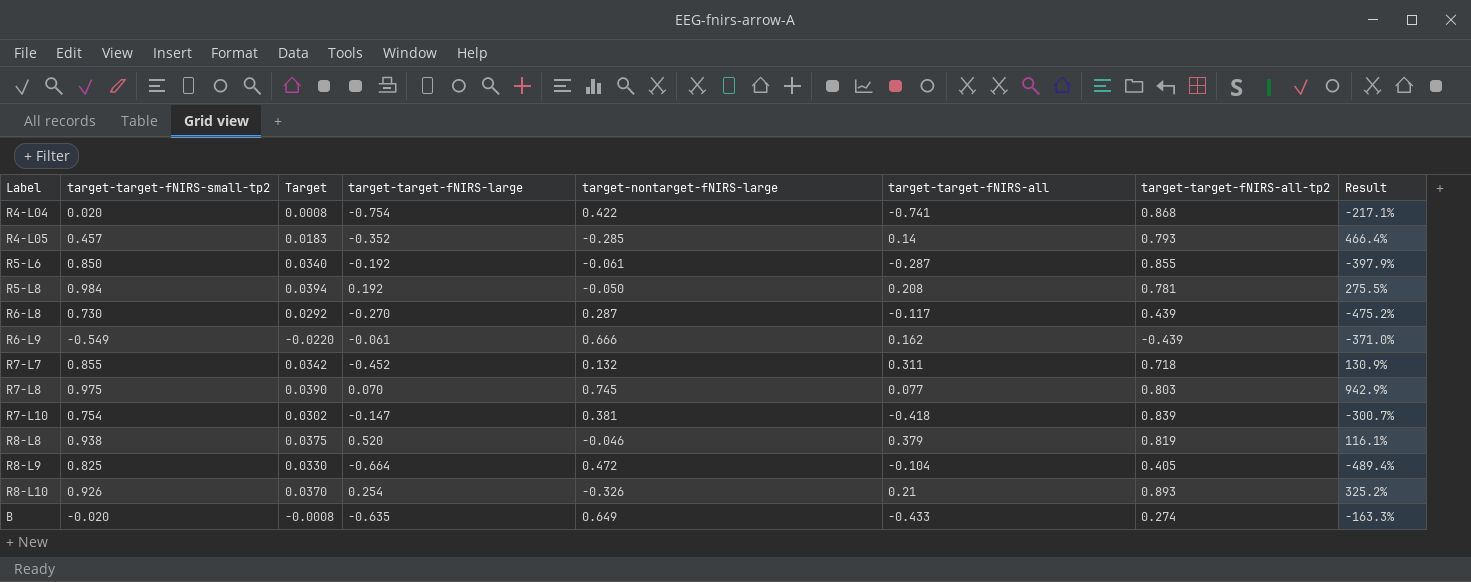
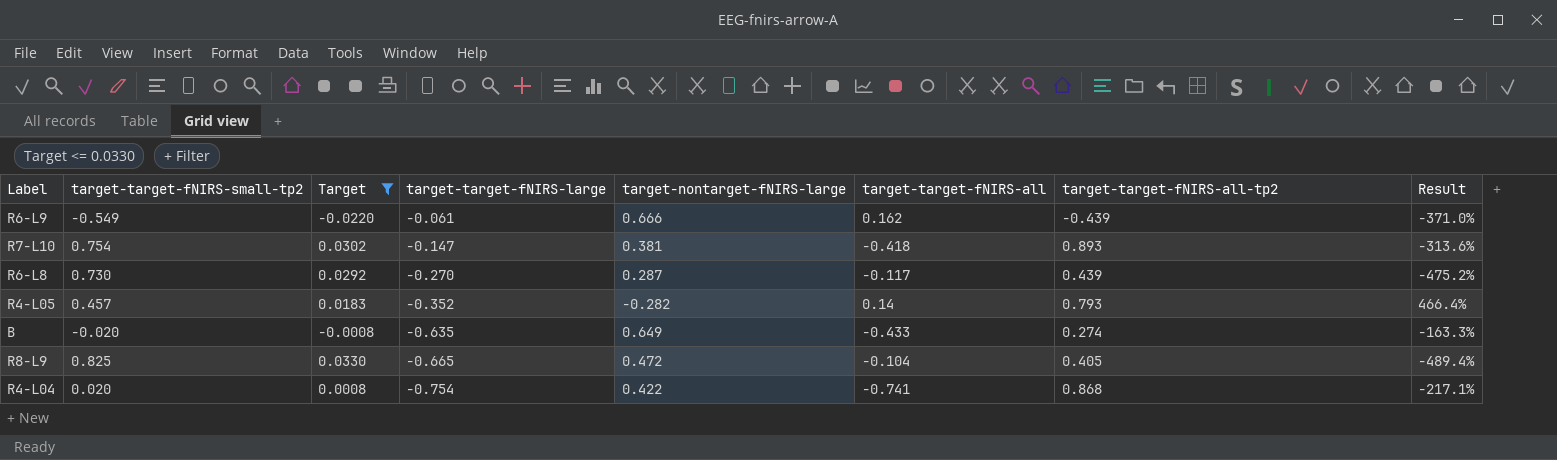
filter: none -> Target <= 0.0330
row order: none -> target-target-fNIRS-large descending
R7-L10 | target-target-fNIRS-all-tp2: 0.839 -> 0.893
R7-L10 | Result: -300.7% -> -313.6%
R4-L05 | target-nontarget-fNIRS-large: -0.285 -> -0.282
R8-L9 | target-target-fNIRS-large: -0.664 -> -0.665

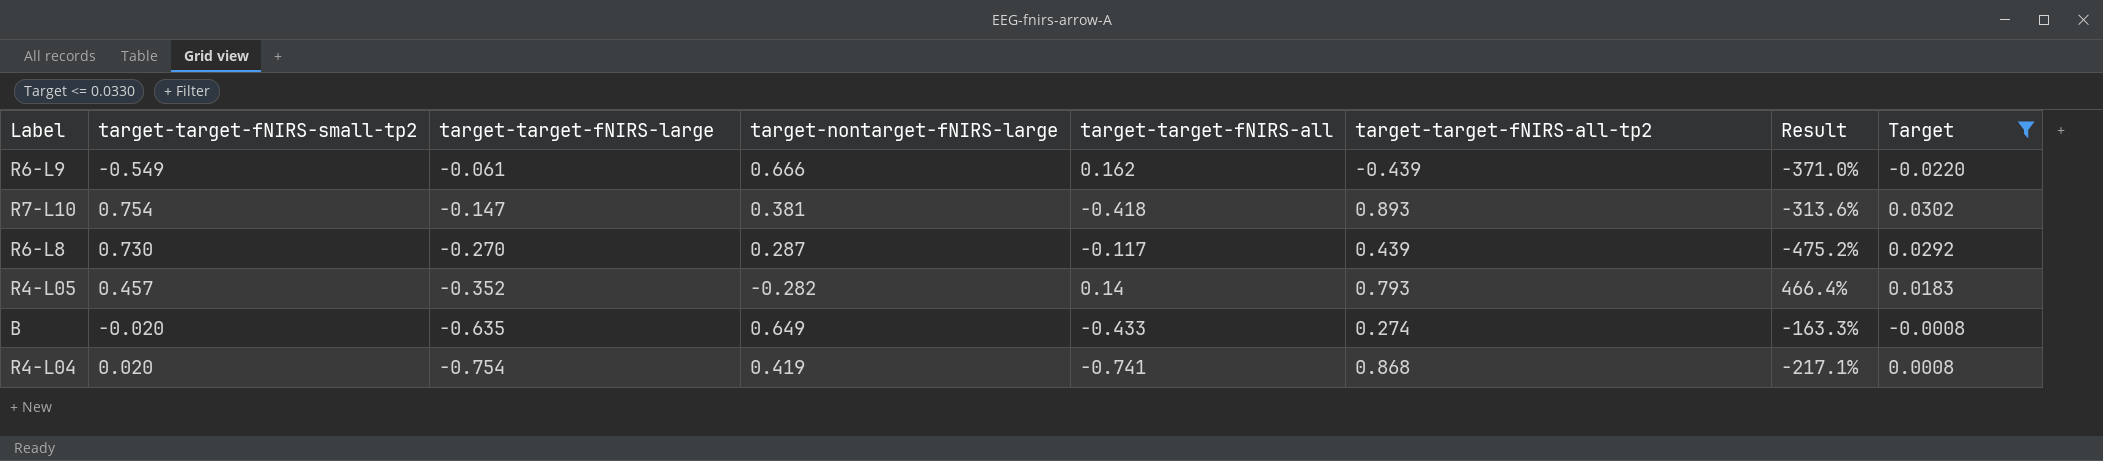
column Target | position: 3 -> 8
row R8-L9: 0.825 | 0.0330 | -0.665 | 0.472 | -0.104 | 0.405 | -489.4% -> none
R4-L04 | target-nontarget-fNIRS-large: 0.422 -> 0.419

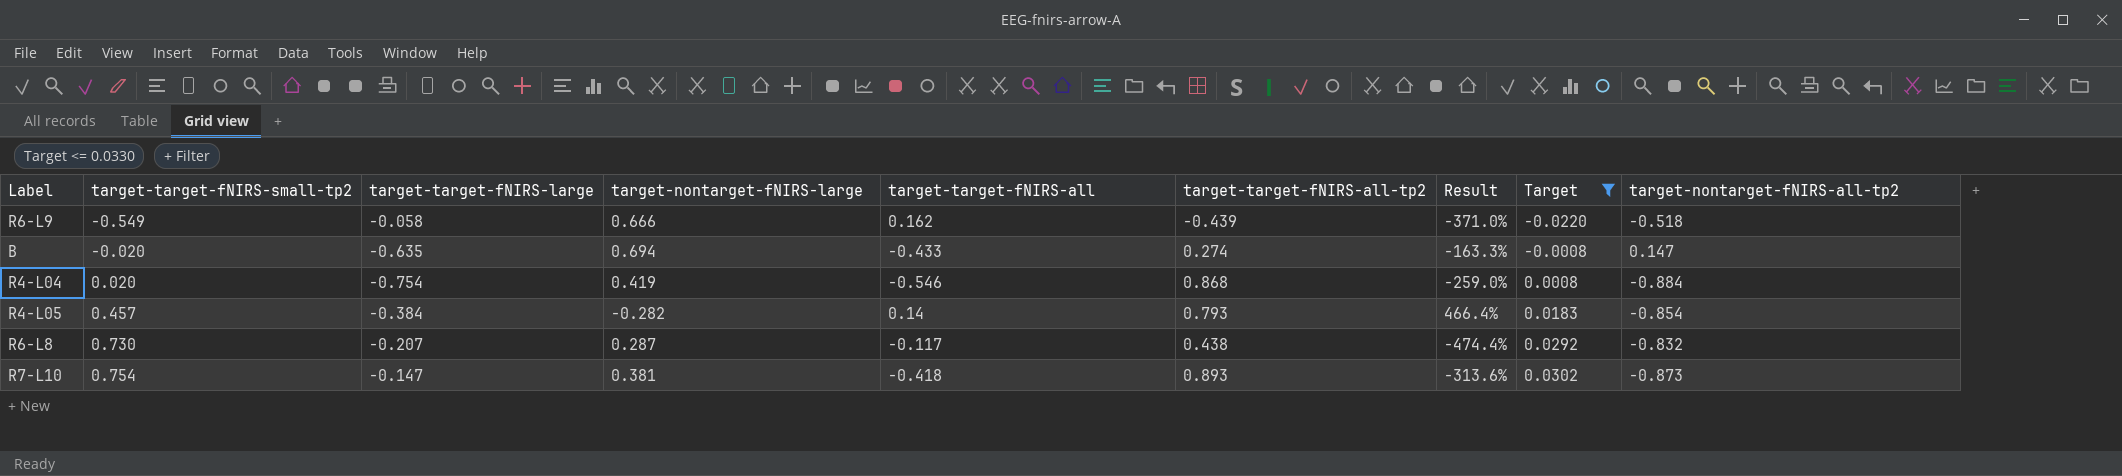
row order: target-target-fNIRS-large descending -> target-target-fNIRS-small-tp2 ascending
column target-nontarget-fNIRS-all-tp2 | position: none -> 9
R6-L9 | target-target-fNIRS-large: -0.061 -> -0.058
B | target-nontarget-fNIRS-large: 0.649 -> 0.694
R4-L04 | target-target-fNIRS-all: -0.741 -> -0.546
R4-L04 | Result: -217.1% -> -259.0%
R4-L05 | target-target-fNIRS-large: -0.352 -> -0.384
R6-L8 | target-target-fNIRS-large: -0.270 -> -0.207
R6-L8 | target-target-fNIRS-all-tp2: 0.439 -> 0.438
R6-L8 | Result: -475.2% -> -474.4%

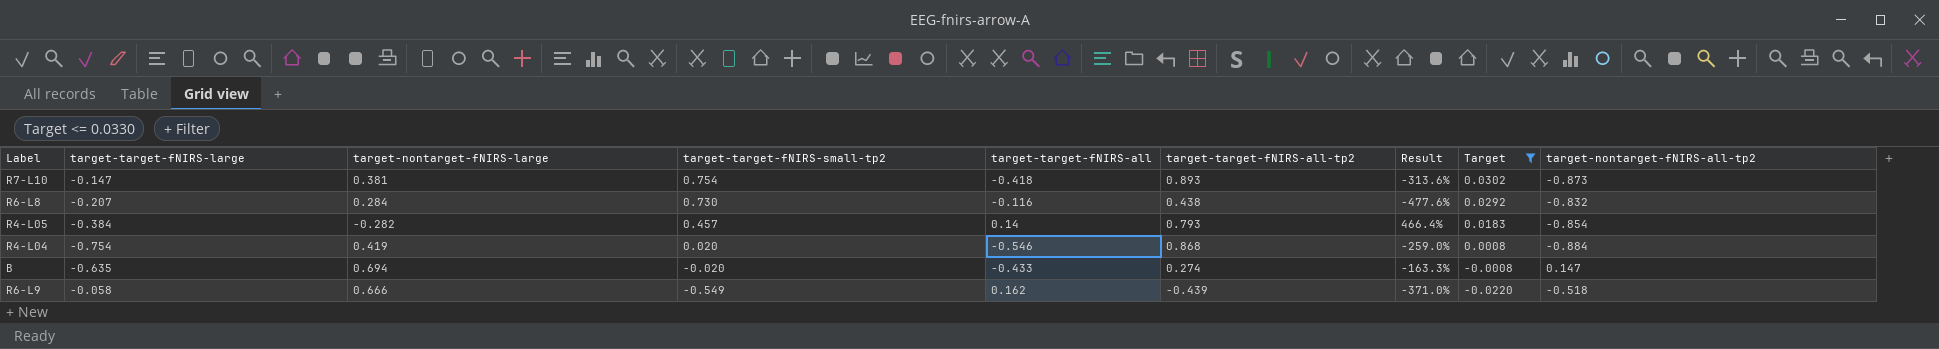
row order: target-target-fNIRS-small-tp2 ascending -> target-target-fNIRS-small-tp2 descending
column target-target-fNIRS-small-tp2 | position: 2 -> 4
R6-L8 | target-nontarget-fNIRS-large: 0.287 -> 0.284
R6-L8 | target-target-fNIRS-all: -0.117 -> -0.116
R6-L8 | Result: -474.4% -> -477.6%

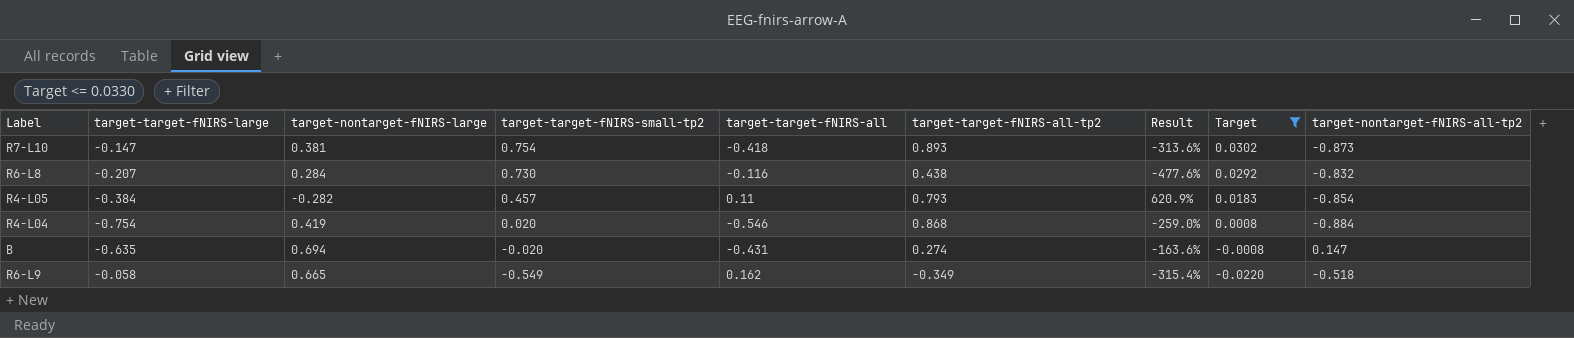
R4-L05 | target-target-fNIRS-all: 0.14 -> 0.11
R4-L05 | Result: 466.4% -> 620.9%
B | target-target-fNIRS-all: -0.433 -> -0.431
B | Result: -163.3% -> -163.6%
R6-L9 | target-nontarget-fNIRS-large: 0.666 -> 0.665
R6-L9 | target-target-fNIRS-all-tp2: -0.439 -> -0.349
R6-L9 | Result: -371.0% -> -315.4%

